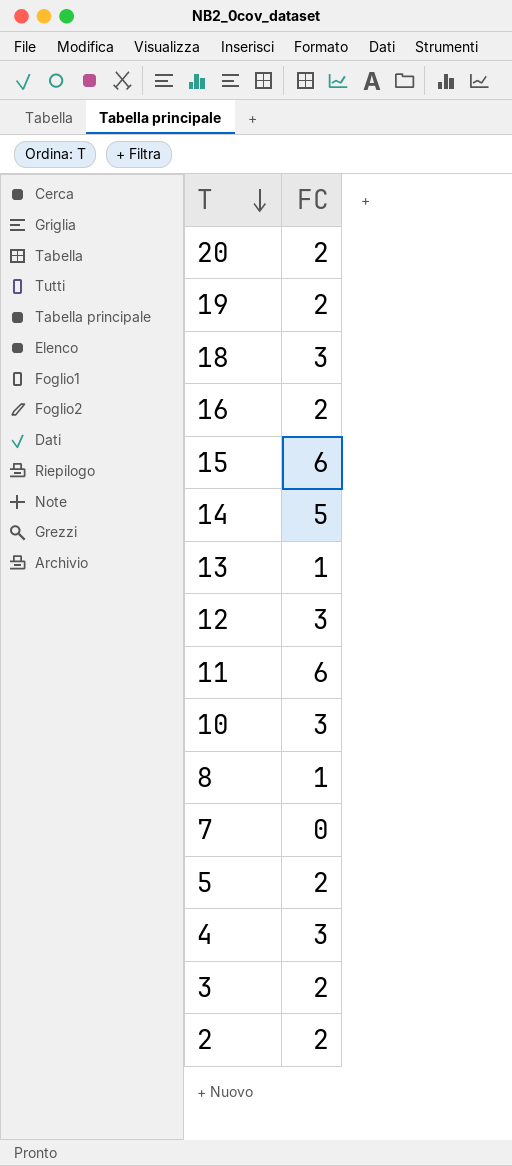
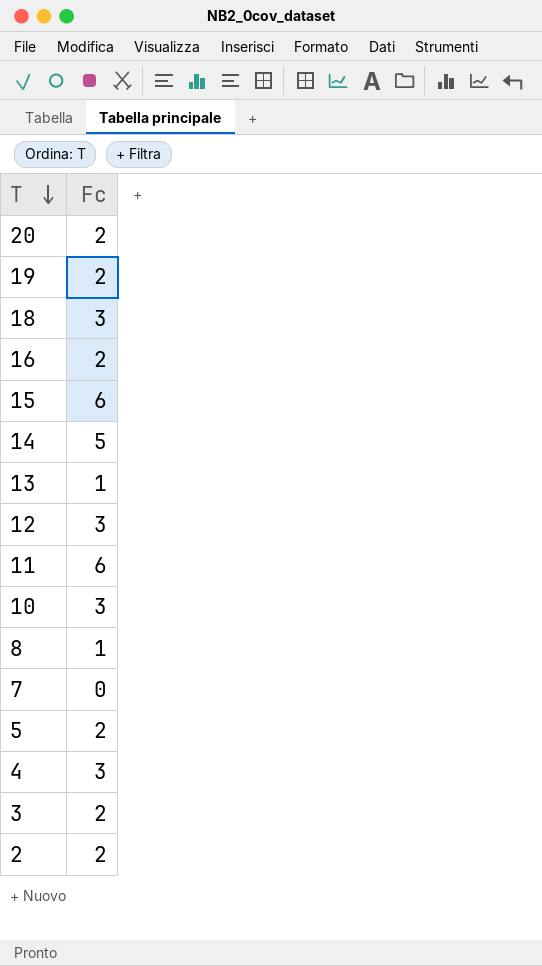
column name: FC -> Fc

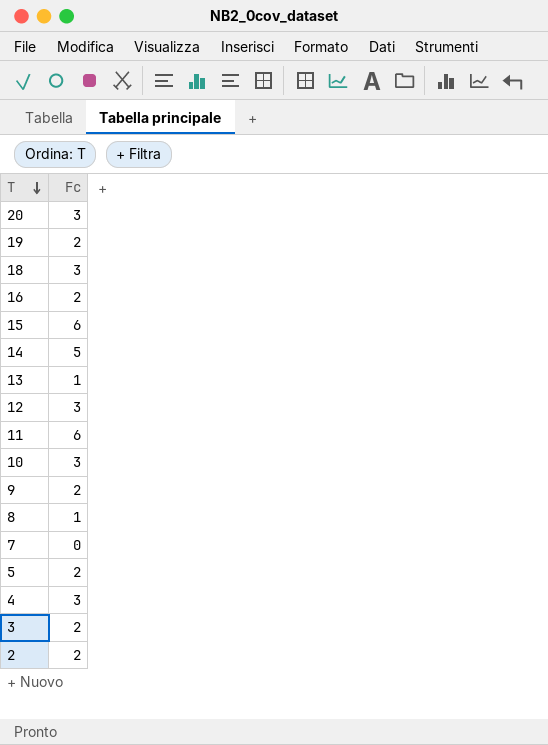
20 | Fc: 2 -> 3
row 9: none -> 2

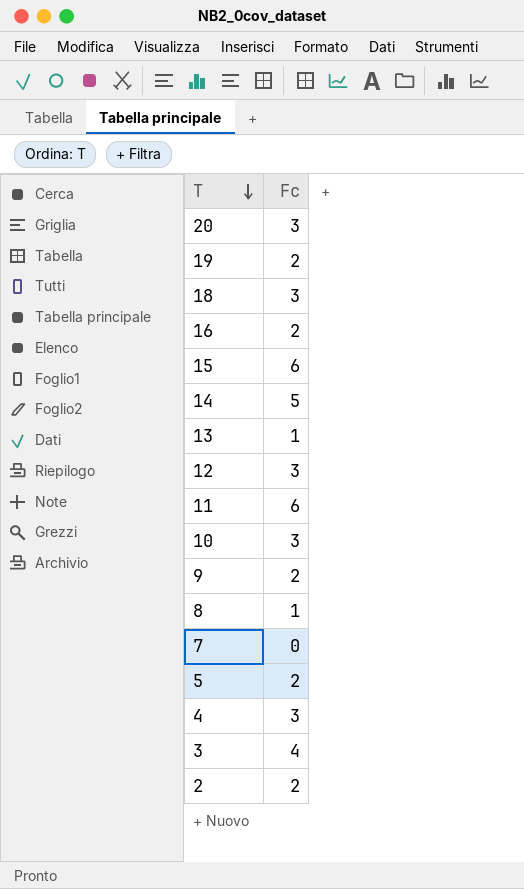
3 | Fc: 2 -> 4

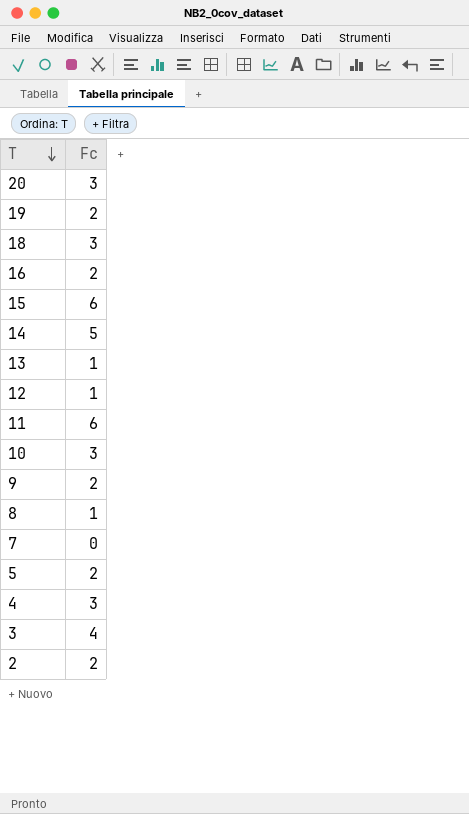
12 | Fc: 3 -> 1

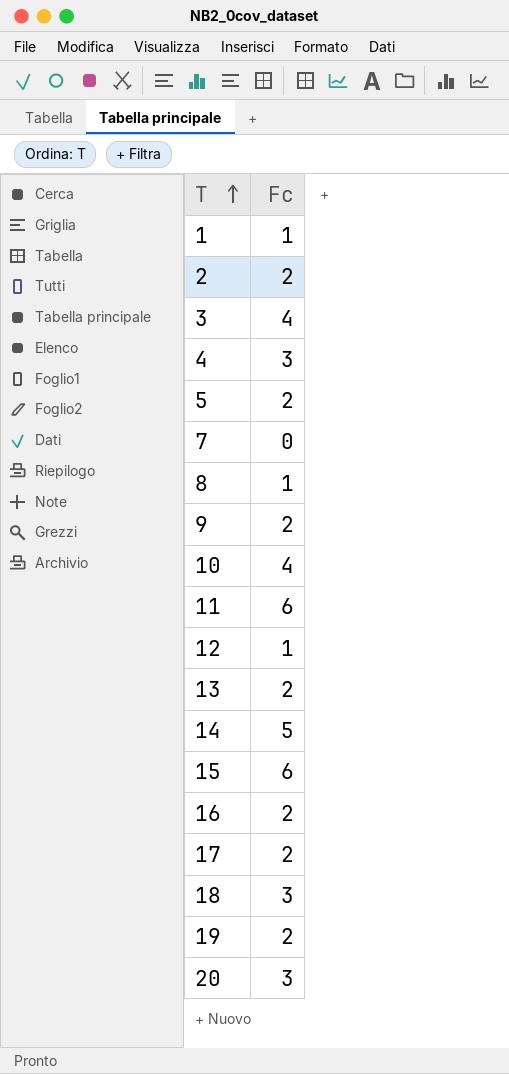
row order: T descending -> T ascending
row 1: none -> 1
10 | Fc: 3 -> 4
13 | Fc: 1 -> 2
row 17: none -> 2

